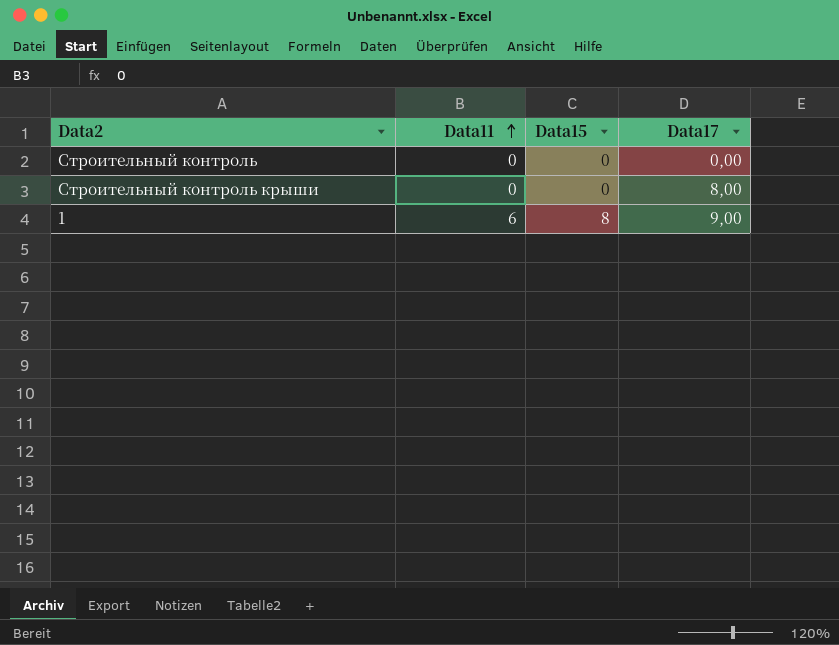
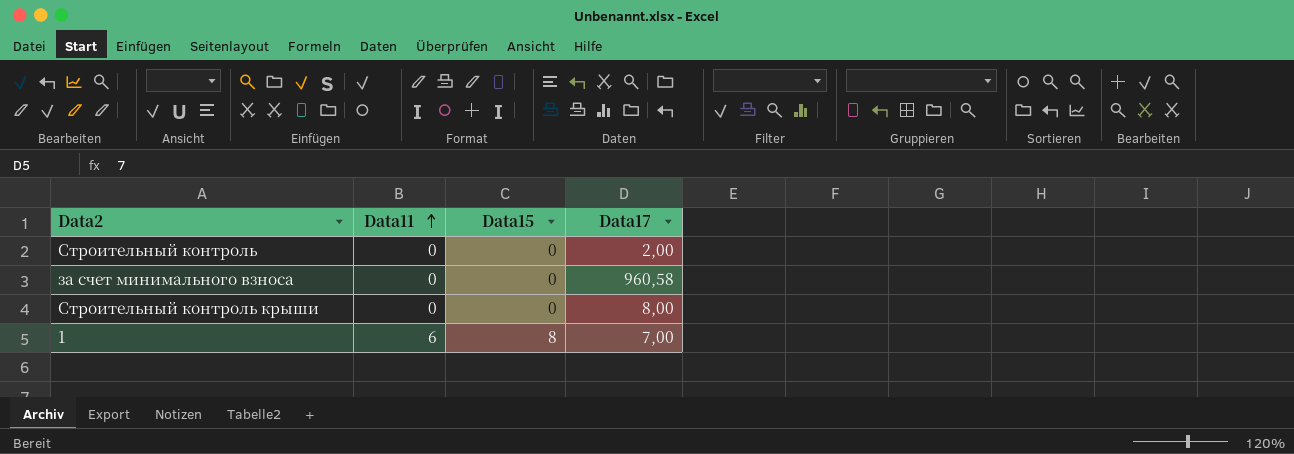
Строительный контроль | Data17: 0,00 -> 2,00
row за счет минимального взноса: none -> 0 | 0 | 960,58
1 | Data17: 9,00 -> 7,00

